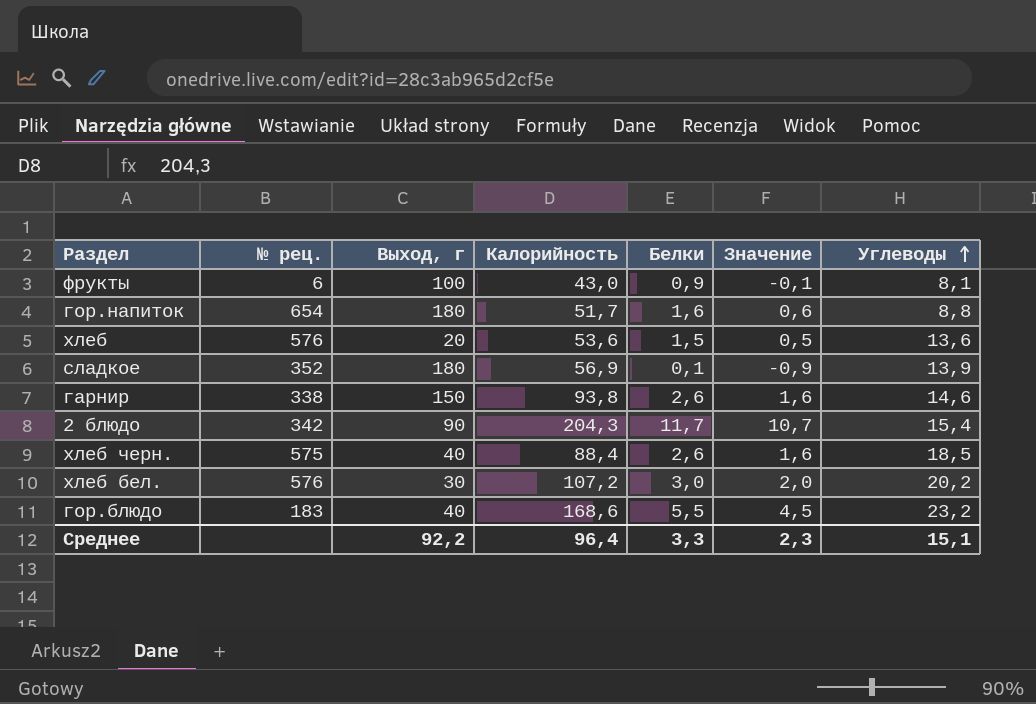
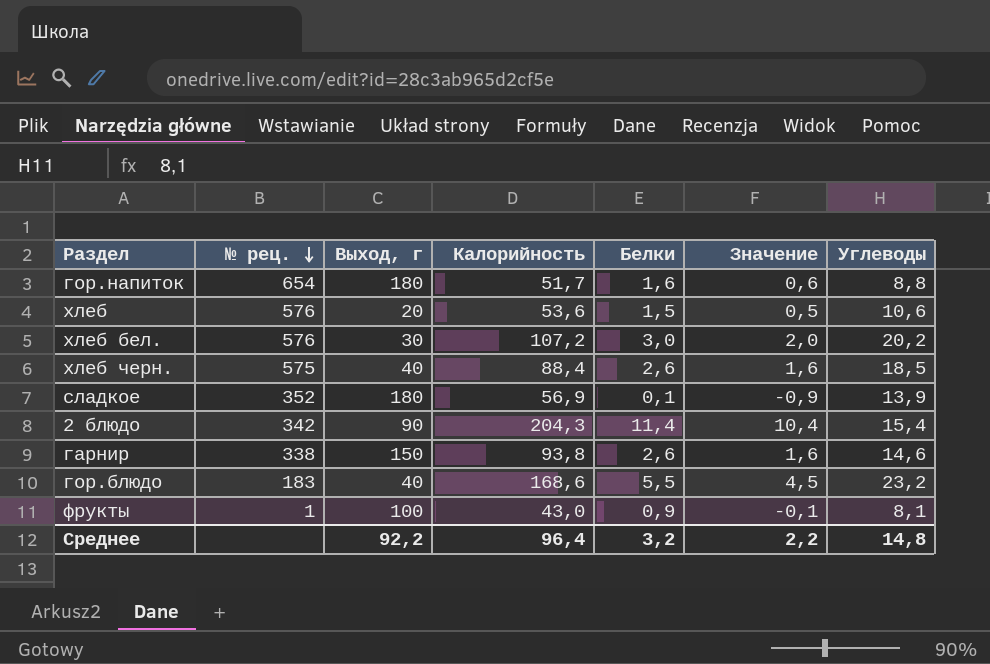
row order: Углеводы ascending -> № рец. descending
хлеб | Углеводы: 13,6 -> 10,6
2 блюдо | Белки: 11,7 -> 11,4
2 блюдо | Значение: 10,7 -> 10,4
фрукты | № рец.: 6 -> 1
Среднее | Белки: 3,3 -> 3,2
Среднее | Значение: 2,3 -> 2,2
Среднее | Углеводы: 15,1 -> 14,8

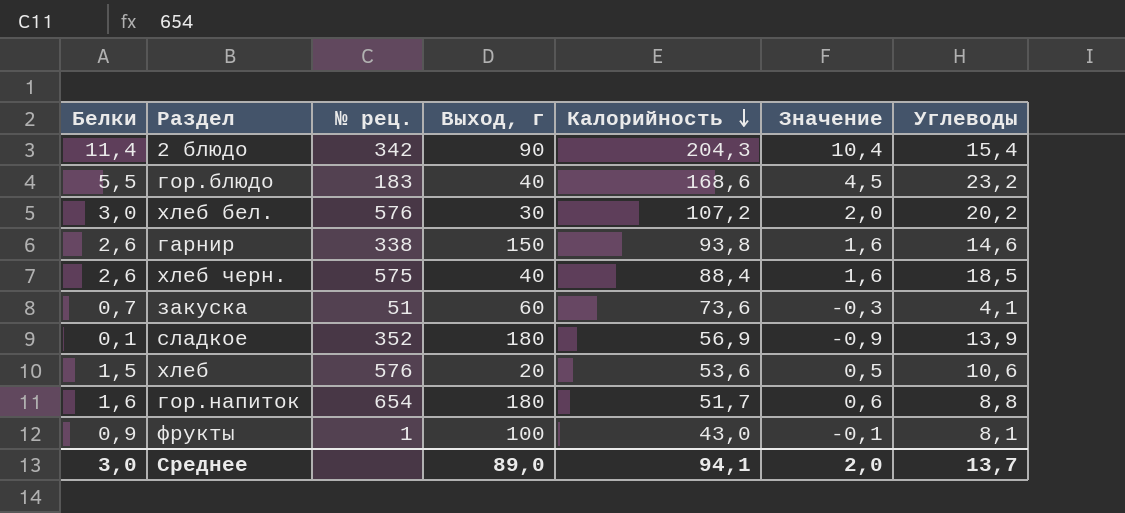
row order: № рец. descending -> Калорийность descending
column Белки | position: 5 -> 1
row закуска: none -> 0,7 | 51 | 60 | 73,6 | -0,3 | 4,1
Среднее | Белки: 3,2 -> 3,0
Среднее | Выход, г: 92,2 -> 89,0
Среднее | Калорийность: 96,4 -> 94,1
Среднее | Значение: 2,2 -> 2,0
Среднее | Углеводы: 14,8 -> 13,7

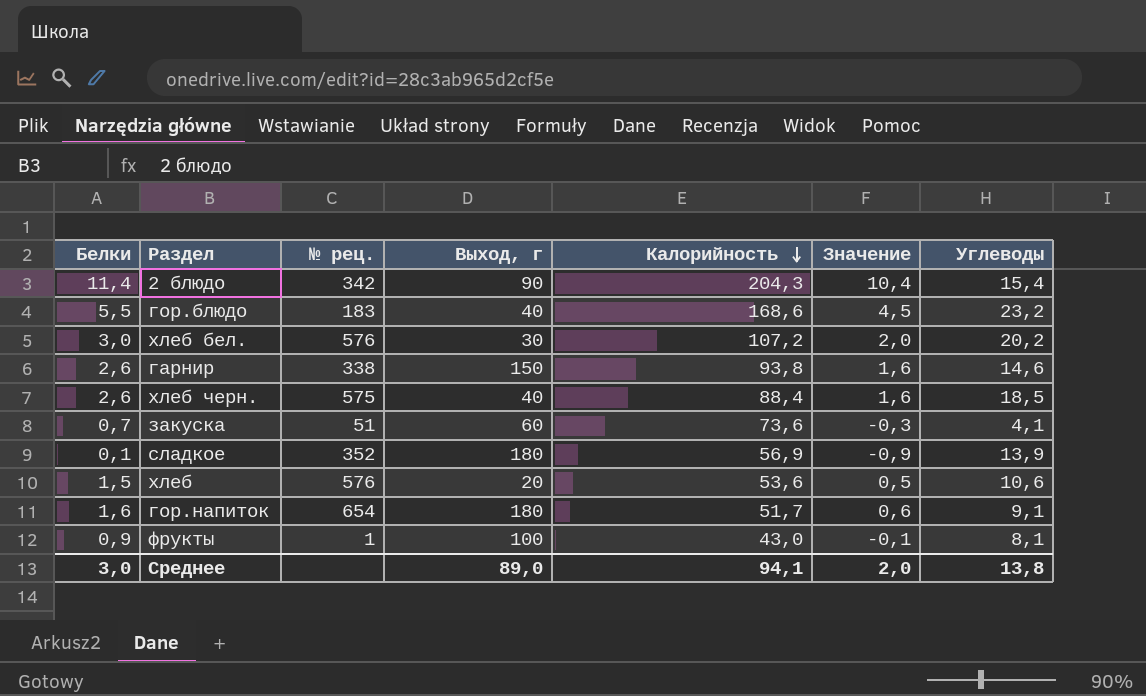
гор.напиток | Углеводы: 8,8 -> 9,1
Среднее | Углеводы: 13,7 -> 13,8

